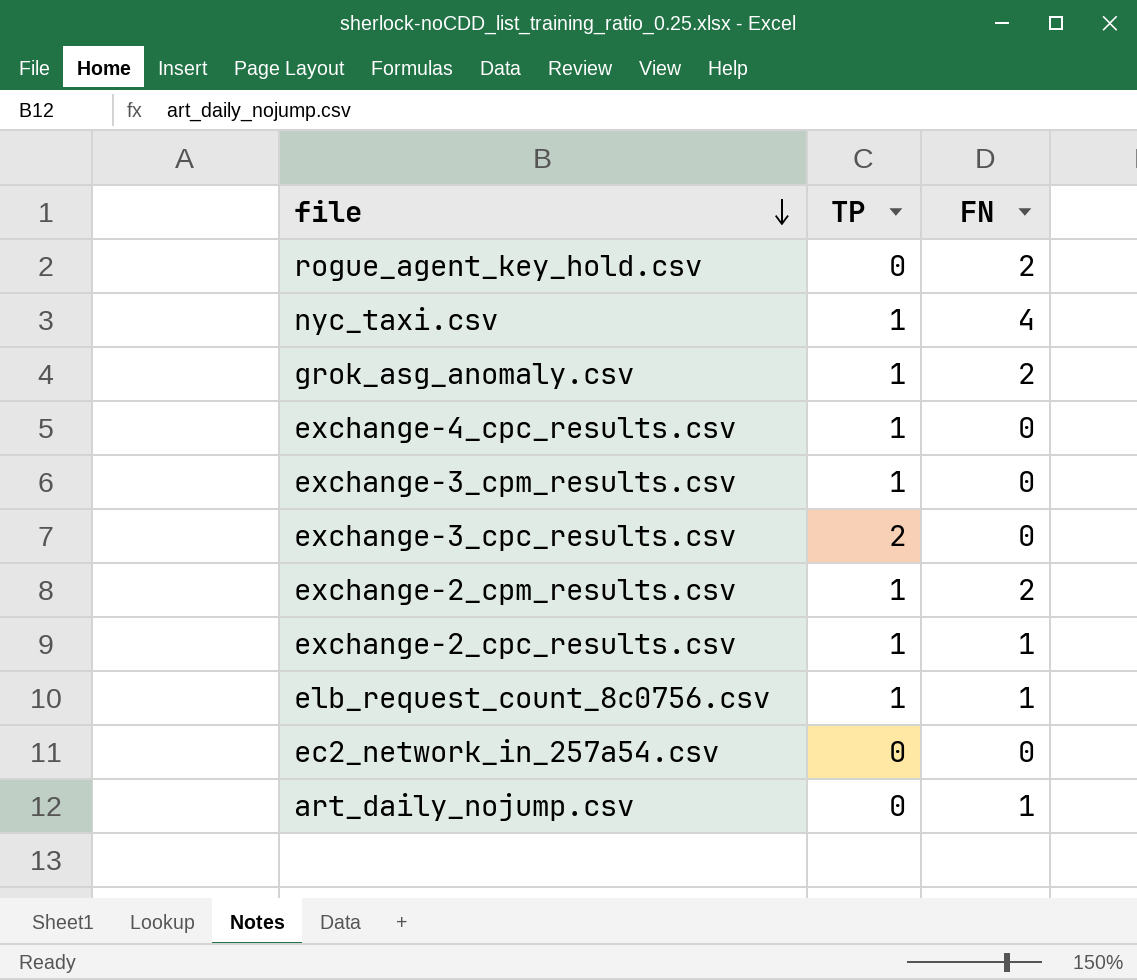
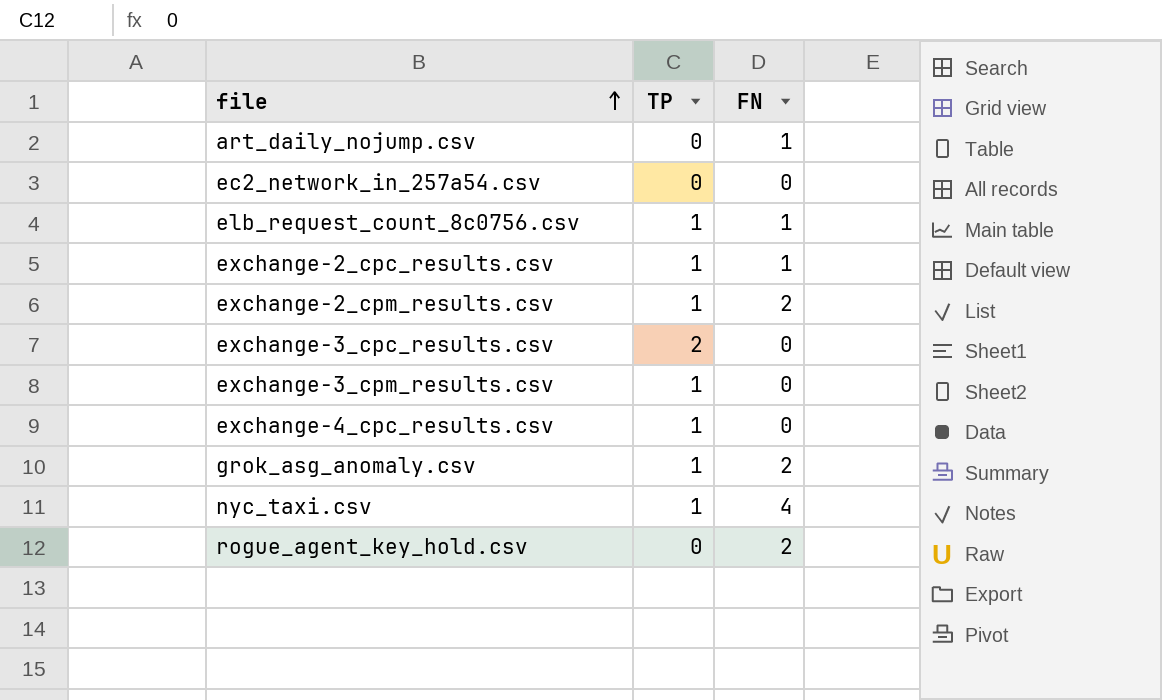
row order: file descending -> file ascending

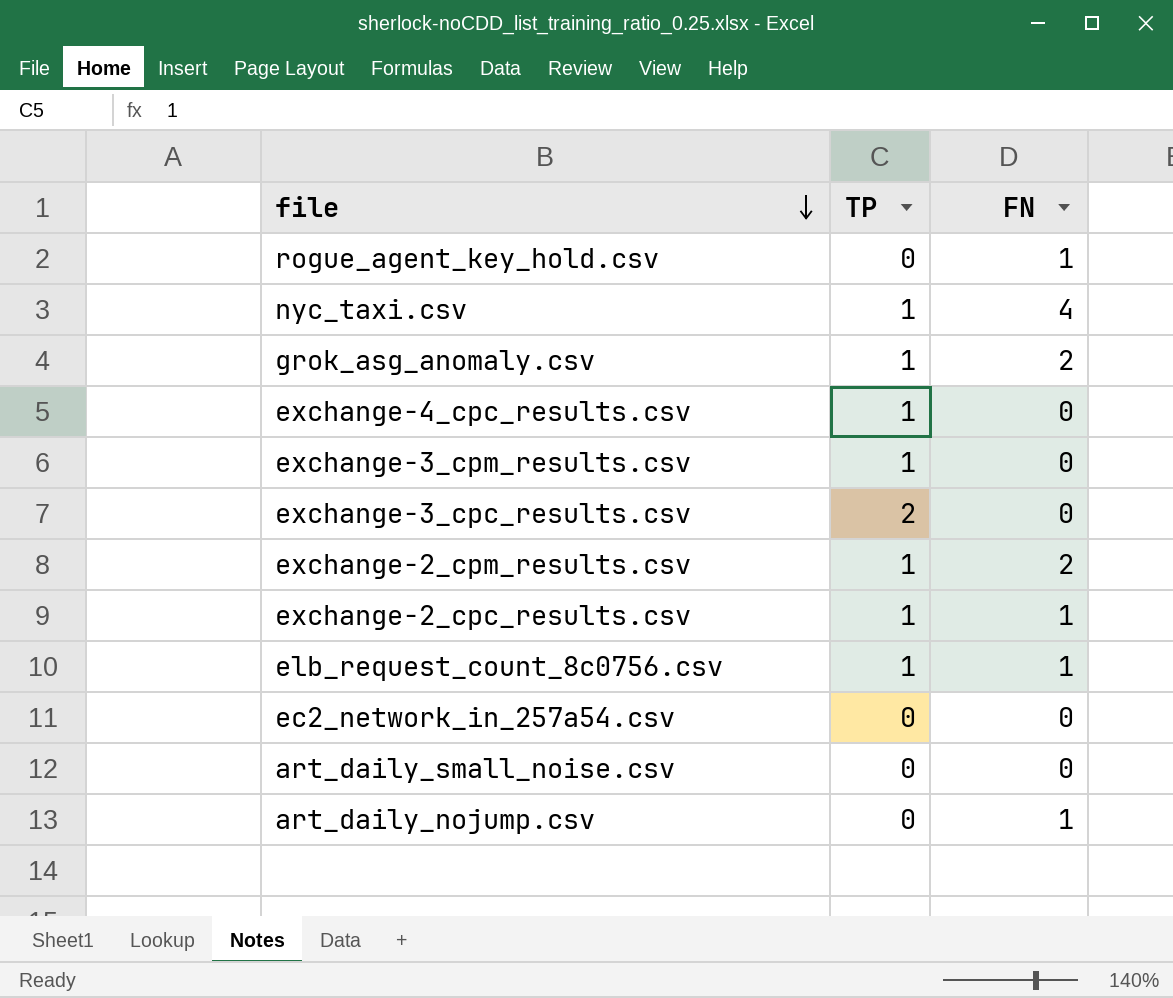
row order: file ascending -> file descending
rogue_agent_key_hold.csv | FN: 2 -> 1
row art_daily_small_noise.csv: none -> 0 | 0

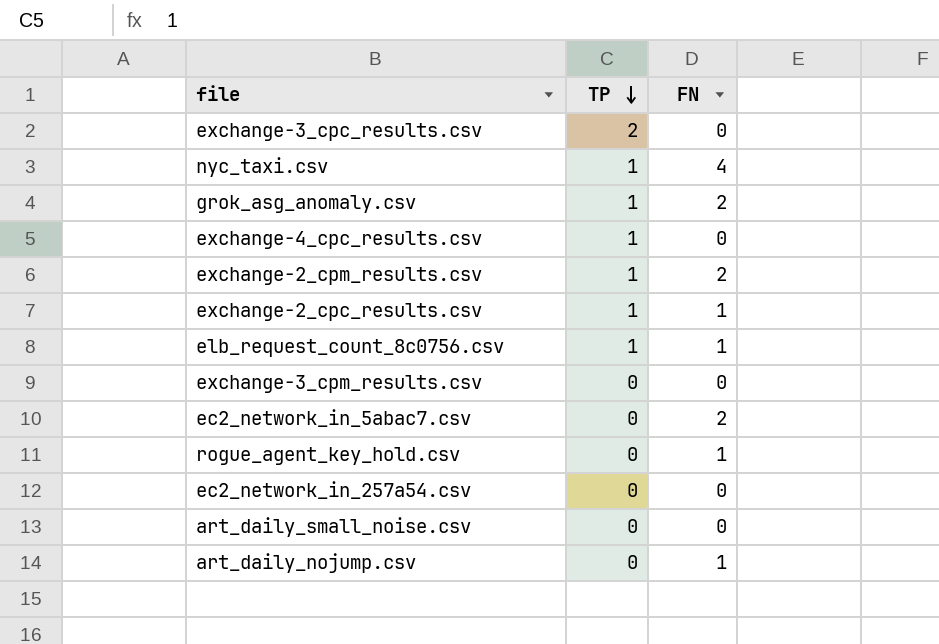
row order: file descending -> TP descending
exchange-3_cpm_results.csv | TP: 1 -> 0
row ec2_network_in_5abac7.csv: none -> 0 | 2

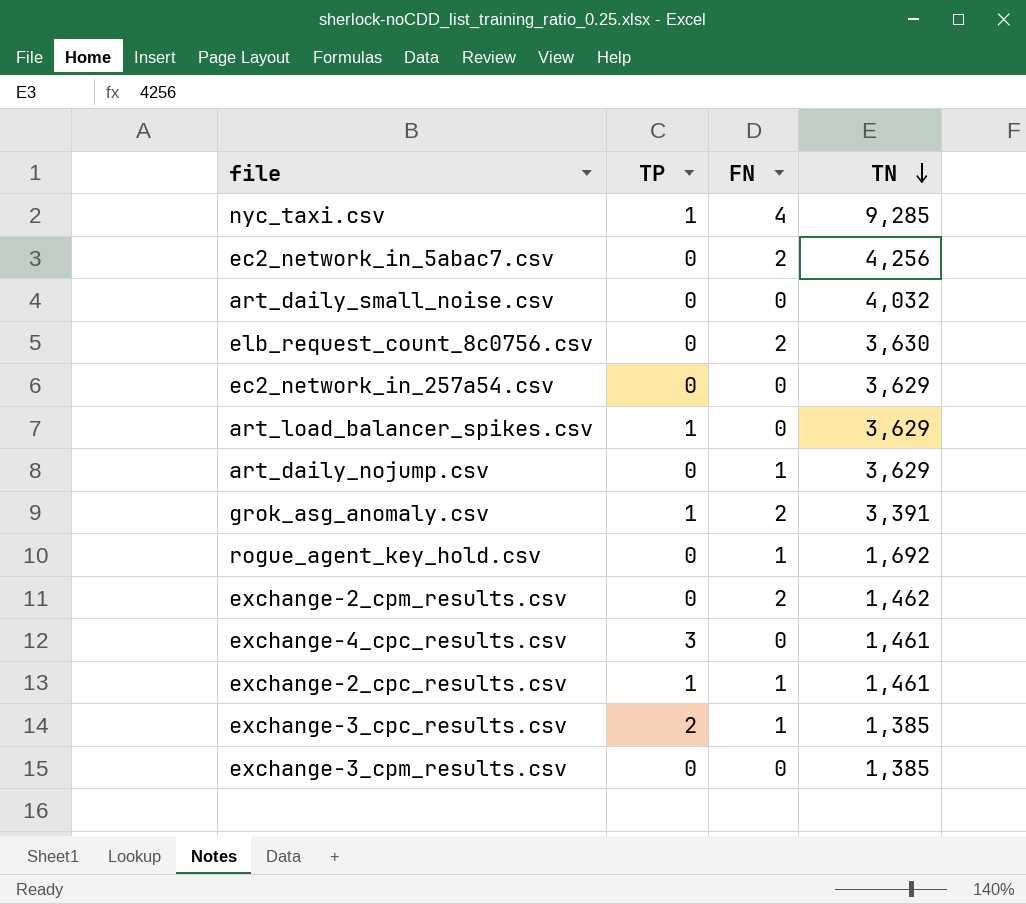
row order: TP descending -> TN descending
column TN | position: none -> 4
elb_request_count_8c0756.csv | TP: 1 -> 0
elb_request_count_8c0756.csv | FN: 1 -> 2
row art_load_balancer_spikes.csv: none -> 1 | 0 | 3,629
exchange-2_cpm_results.csv | TP: 1 -> 0
exchange-4_cpc_results.csv | TP: 1 -> 3
exchange-3_cpc_results.csv | FN: 0 -> 1

